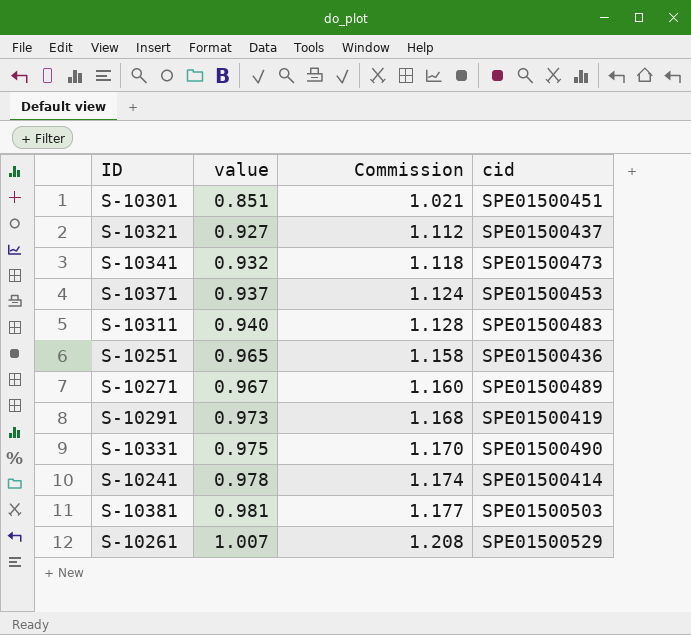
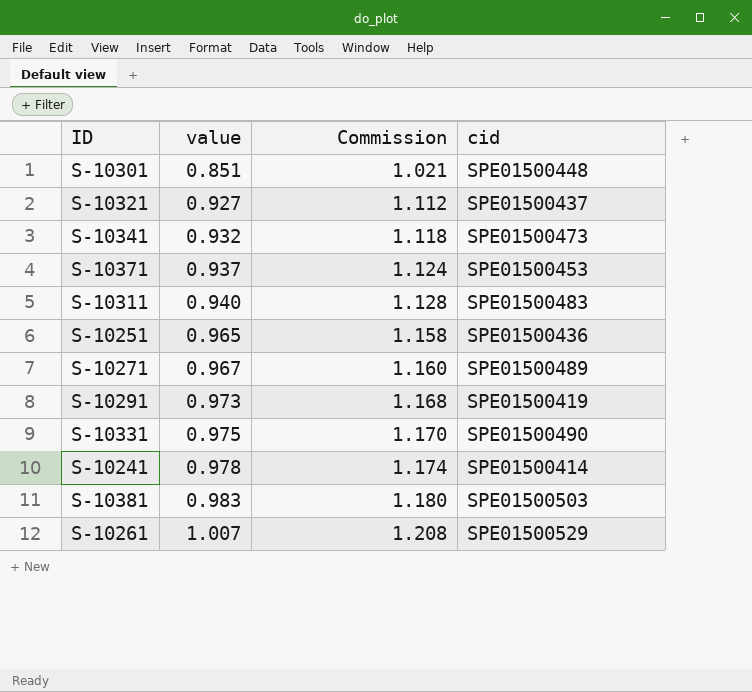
S-10301 | cid: SPE01500451 -> SPE01500448
S-10381 | value: 0.981 -> 0.983
S-10381 | Commission: 1.177 -> 1.180

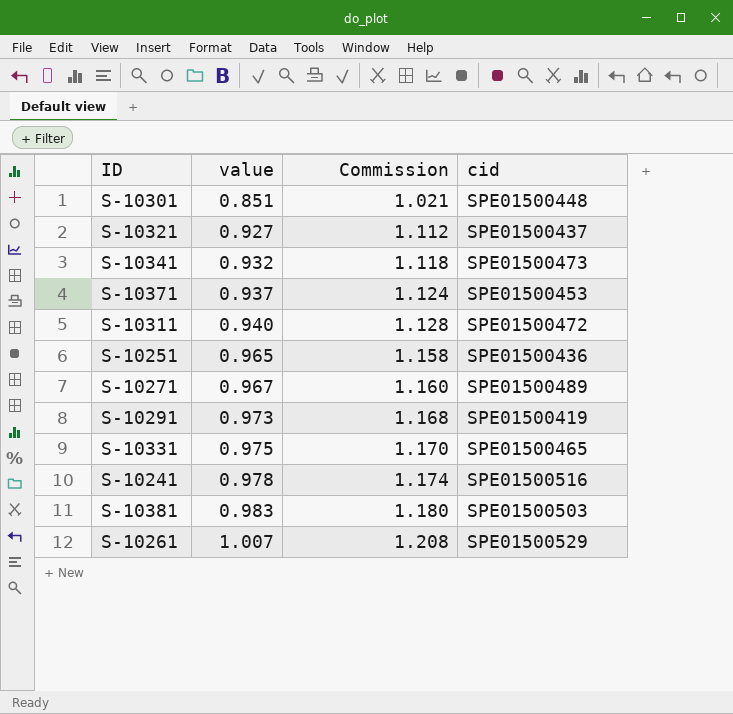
S-10311 | cid: SPE01500483 -> SPE01500472
S-10331 | cid: SPE01500490 -> SPE01500465
S-10241 | cid: SPE01500414 -> SPE01500516

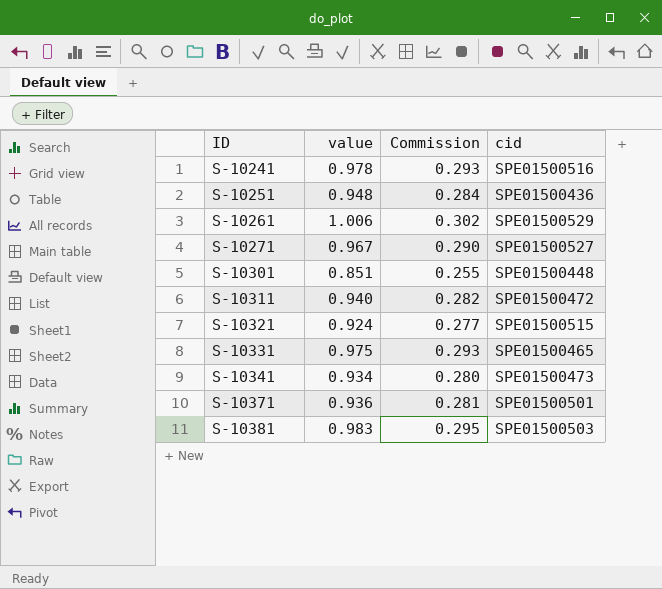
row order: value ascending -> ID ascending
column Commission | formula: [value] * 1.2 -> [value] * 0.3
row S-10291: 0.973 | 1.168 | SPE01500419 -> none
S-10251 | value: 0.965 -> 0.948
S-10261 | value: 1.007 -> 1.006
S-10271 | cid: SPE01500489 -> SPE01500527
S-10321 | value: 0.927 -> 0.924
S-10321 | cid: SPE01500437 -> SPE01500515
S-10341 | value: 0.932 -> 0.934
S-10371 | value: 0.937 -> 0.936
S-10371 | cid: SPE01500453 -> SPE01500501

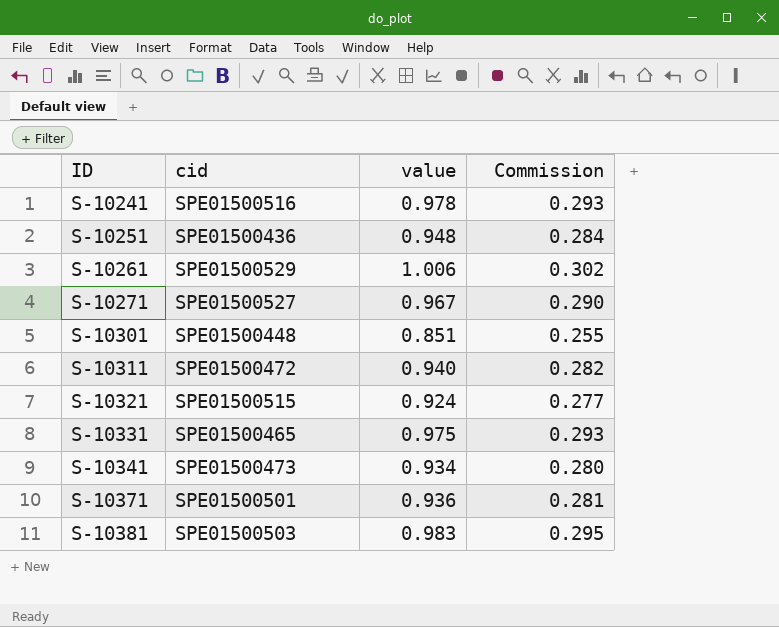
column cid | position: 4 -> 2

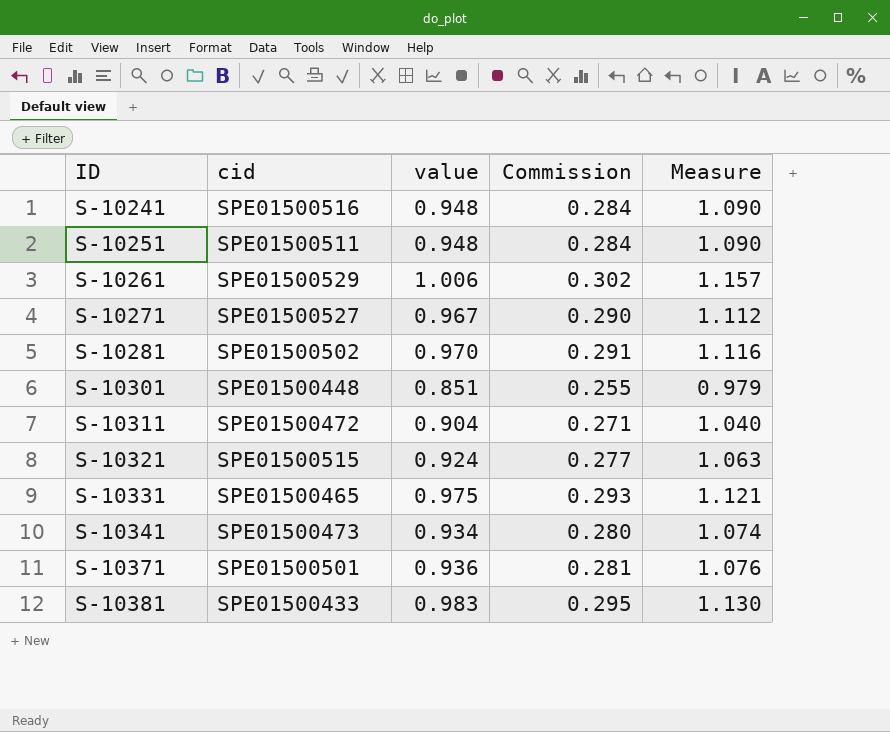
column Measure | formula: none -> [value] * 1.15
S-10241 | value: 0.978 -> 0.948
S-10241 | Commission: 0.293 -> 0.284
S-10251 | cid: SPE01500436 -> SPE01500511
row S-10281: none -> SPE01500502 | 0.970 | 0.291 | 1.116
S-10311 | value: 0.940 -> 0.904
S-10311 | Commission: 0.282 -> 0.271
S-10381 | cid: SPE01500503 -> SPE01500433

